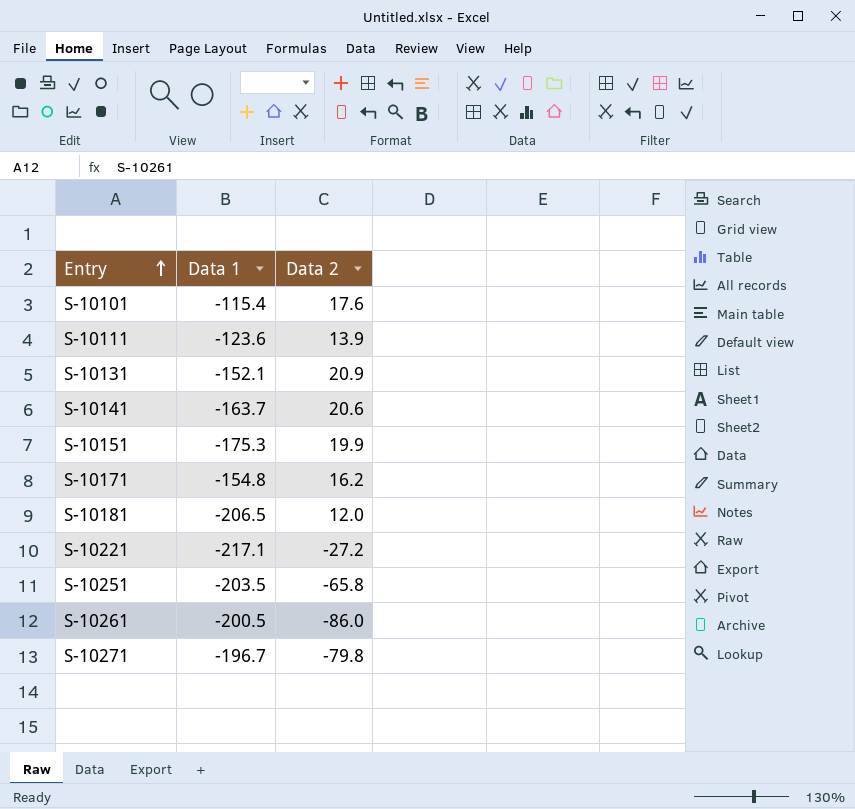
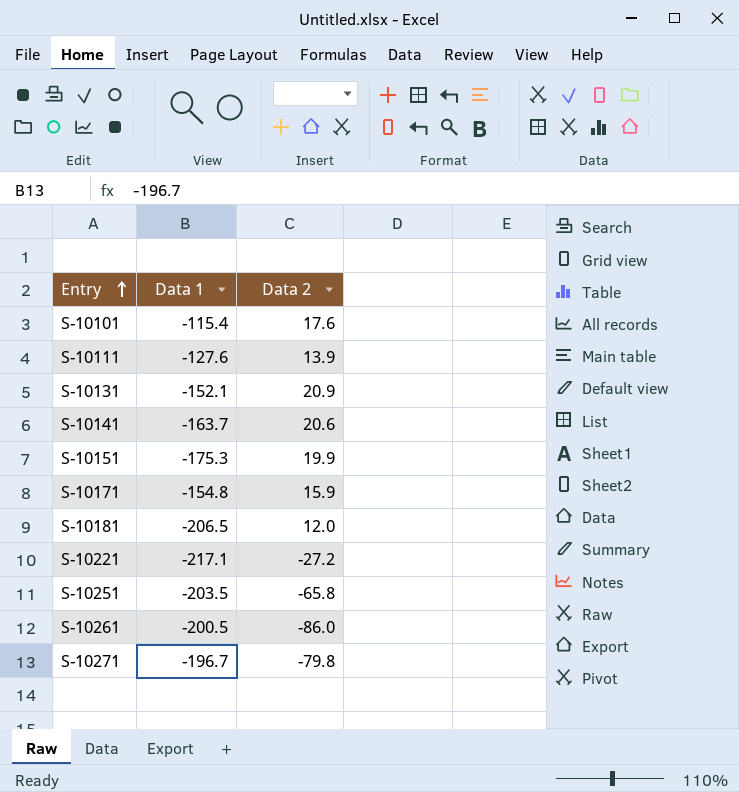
S-10111 | Data 1: -123.6 -> -127.6
S-10171 | Data 2: 16.2 -> 15.9

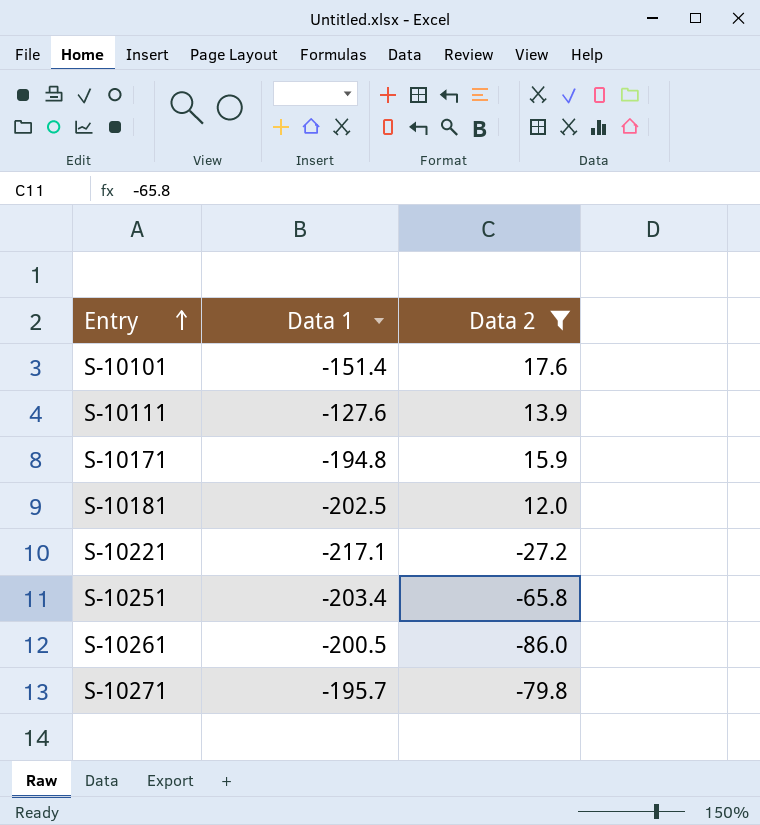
filter: none -> Data 2 <= 17.6
S-10101 | Data 1: -115.4 -> -151.4
S-10171 | Data 1: -154.8 -> -194.8
S-10181 | Data 1: -206.5 -> -202.5
S-10251 | Data 1: -203.5 -> -203.4
S-10271 | Data 1: -196.7 -> -195.7

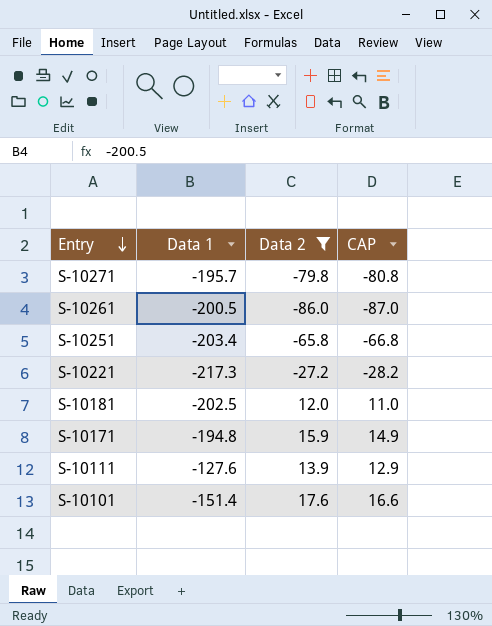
row order: Entry ascending -> Entry descending
column CAP | formula: none -> [Data 2] - 1
S-10221 | Data 1: -217.1 -> -217.3

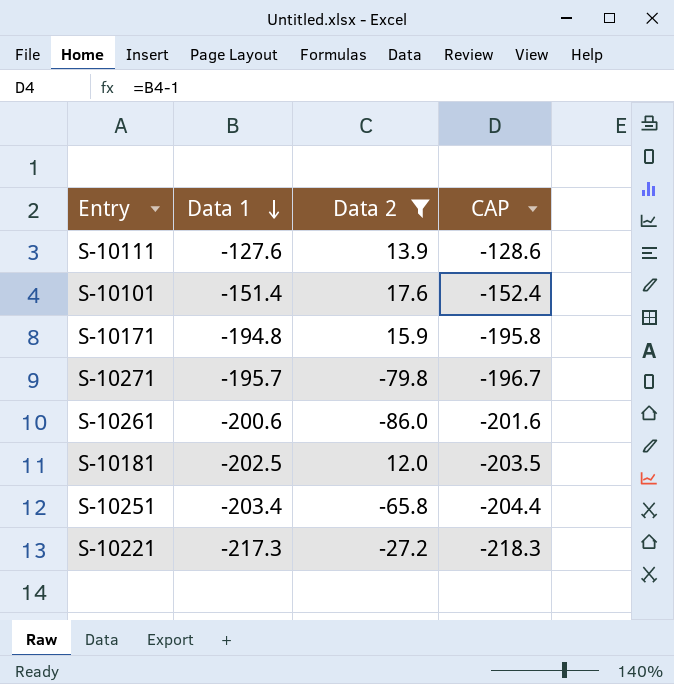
row order: Entry descending -> Data 1 descending
column CAP | formula: [Data 2] - 1 -> [Data 1] - 1
S-10261 | Data 1: -200.5 -> -200.6

